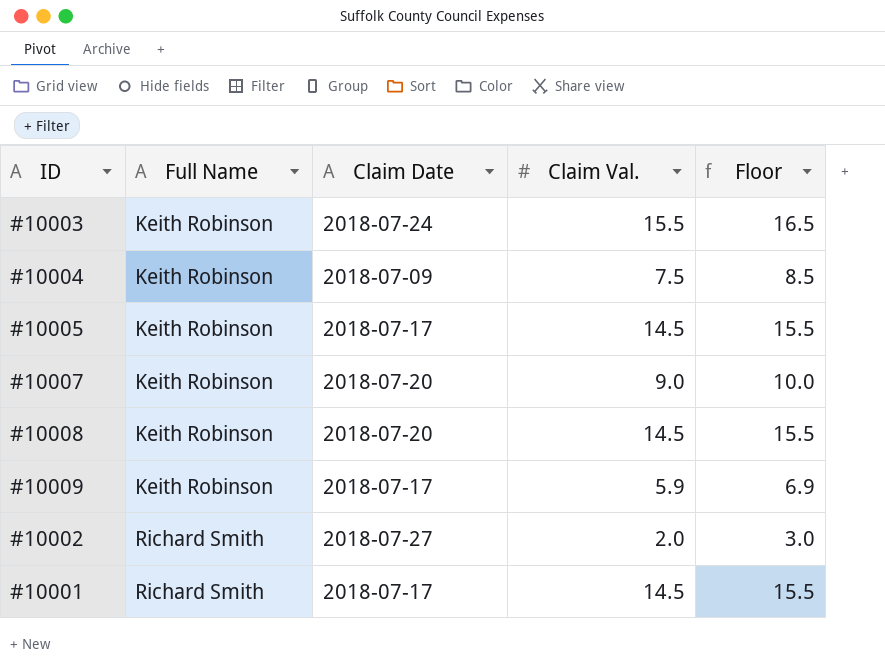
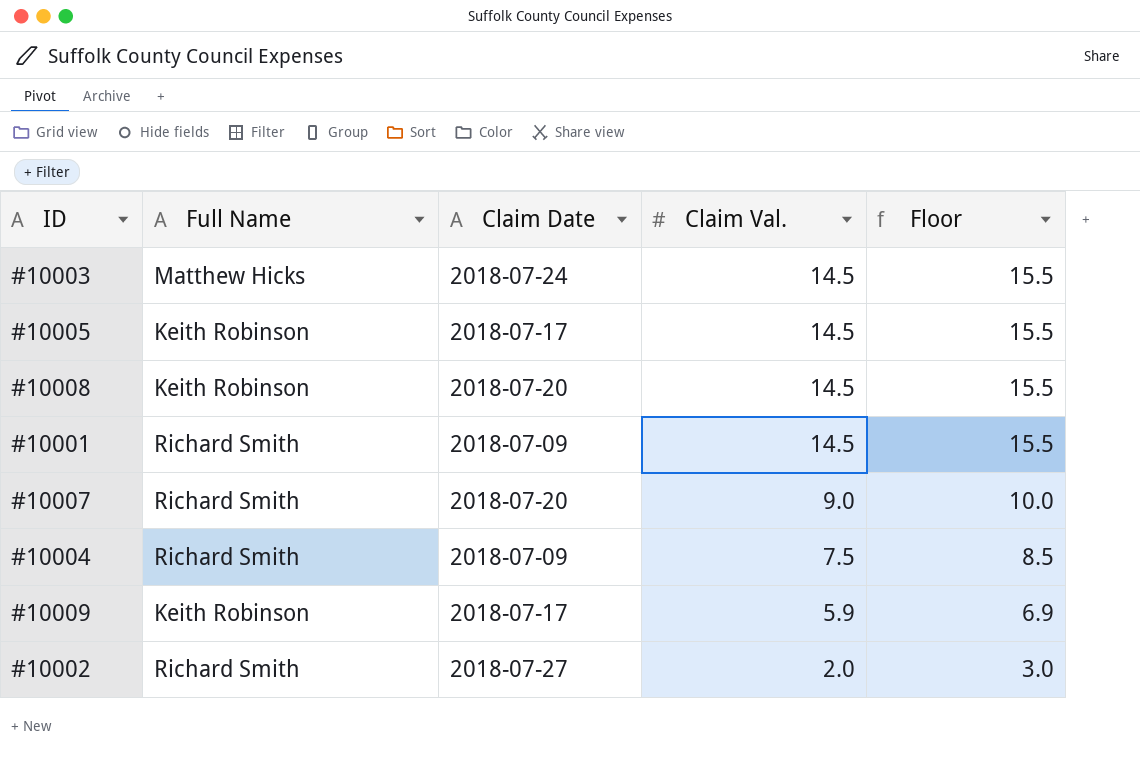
row order: Full Name ascending -> Claim Val. descending
#10003 | Full Name: Keith Robinson -> Matthew Hicks
#10003 | Claim Val.: 15.5 -> 14.5
#10003 | Floor: 16.5 -> 15.5
#10001 | Claim Date: 2018-07-17 -> 2018-07-09
#10007 | Full Name: Keith Robinson -> Richard Smith
#10004 | Full Name: Keith Robinson -> Richard Smith

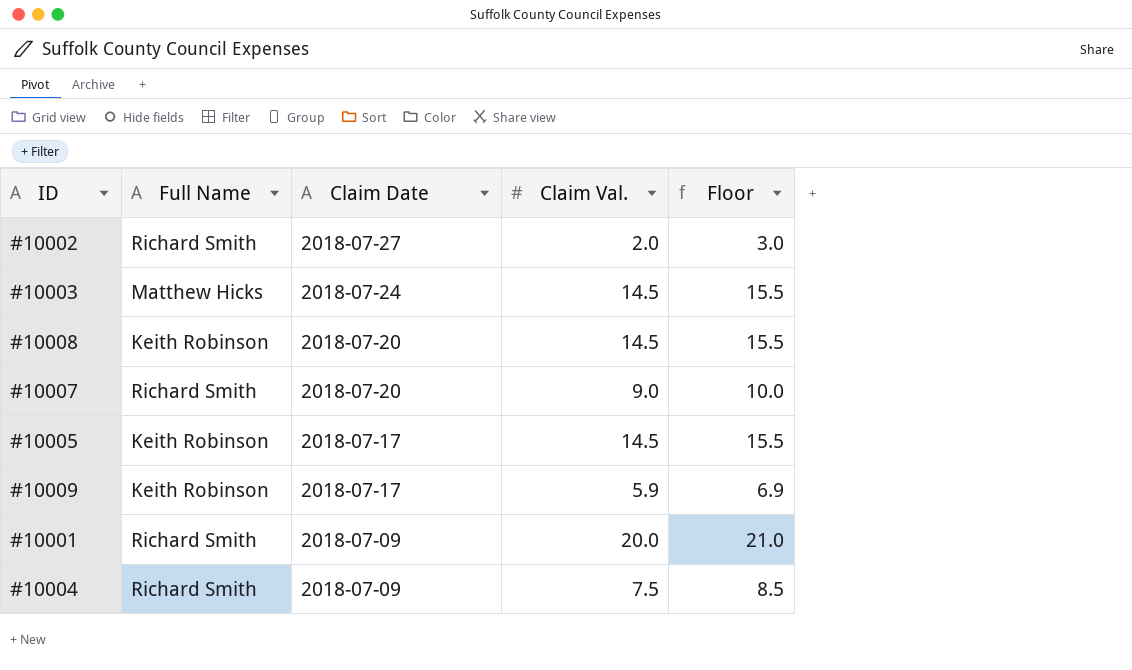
row order: Claim Val. descending -> Claim Date descending
#10001 | Claim Val.: 14.5 -> 20.0
#10001 | Floor: 15.5 -> 21.0

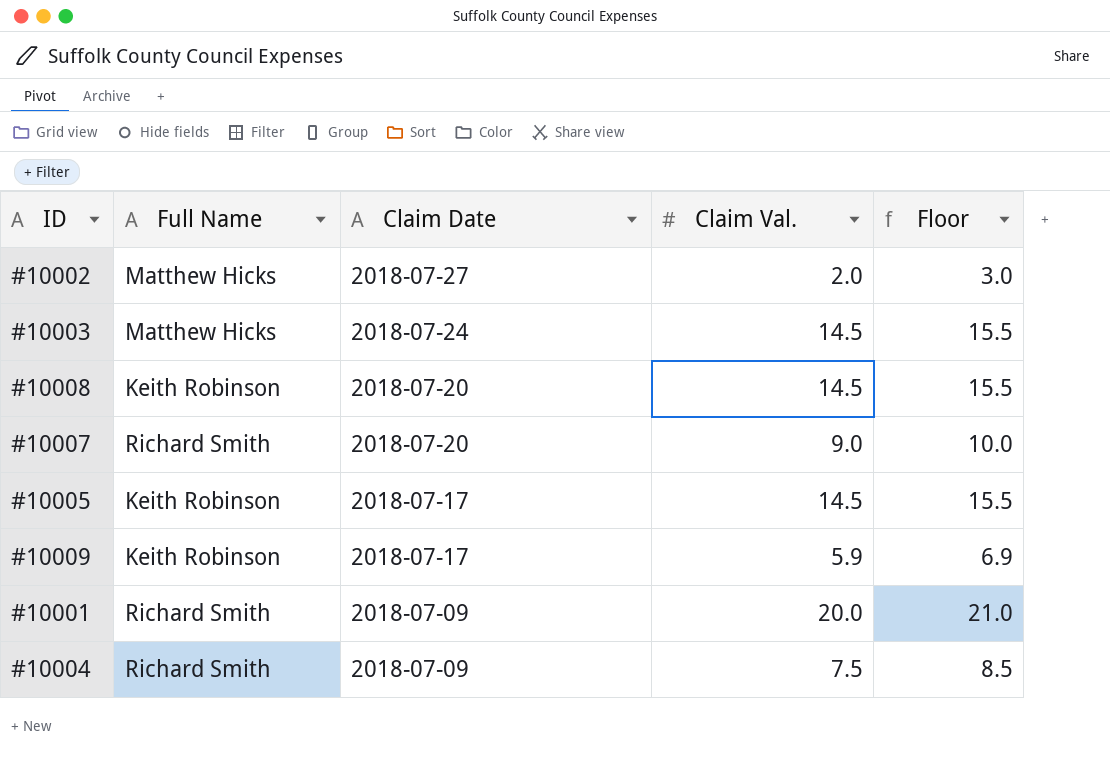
#10002 | Full Name: Richard Smith -> Matthew Hicks

